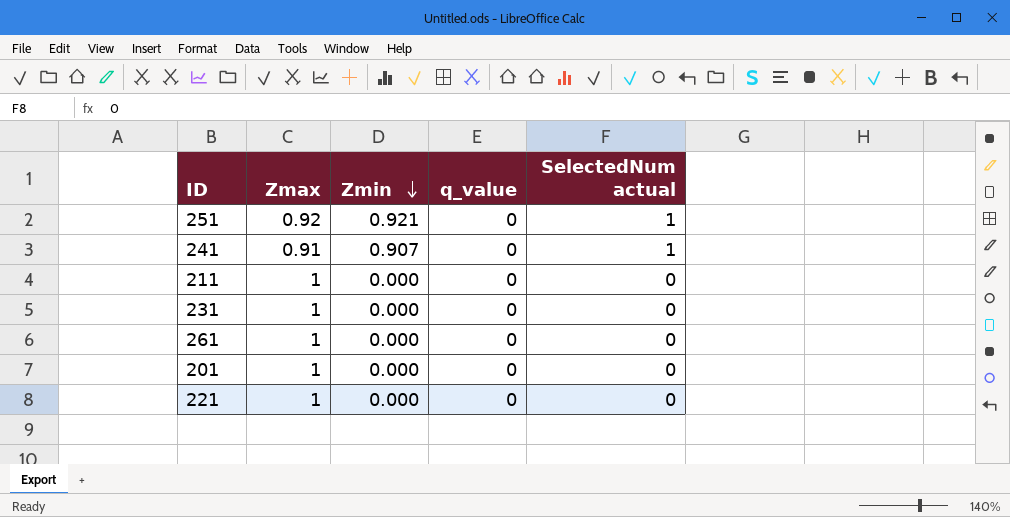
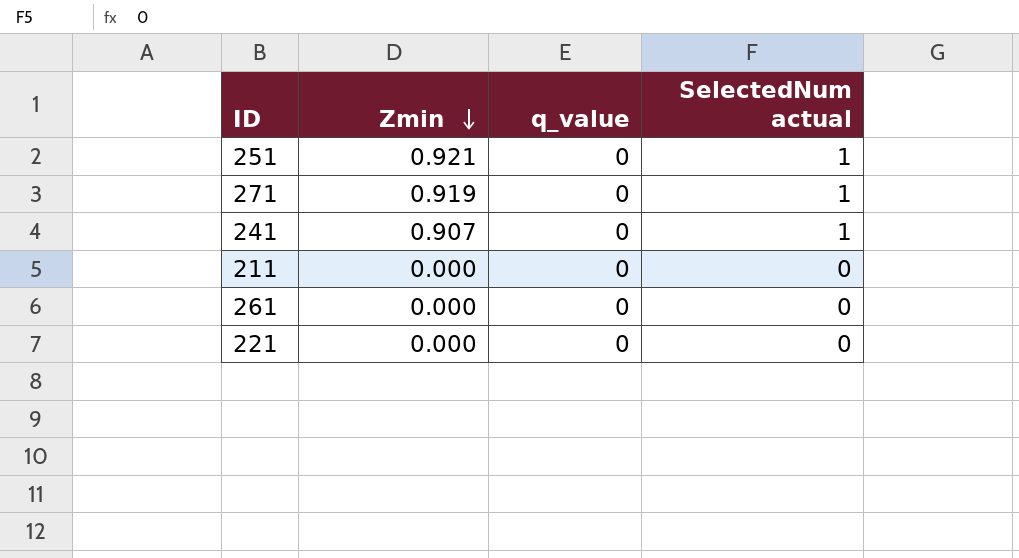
column Zmax | position: 2 -> none
row 231: 1 | 0.000 | 0 | 0 -> none
row 201: 1 | 0.000 | 0 | 0 -> none
row 271: none -> 0.919 | 0 | 1

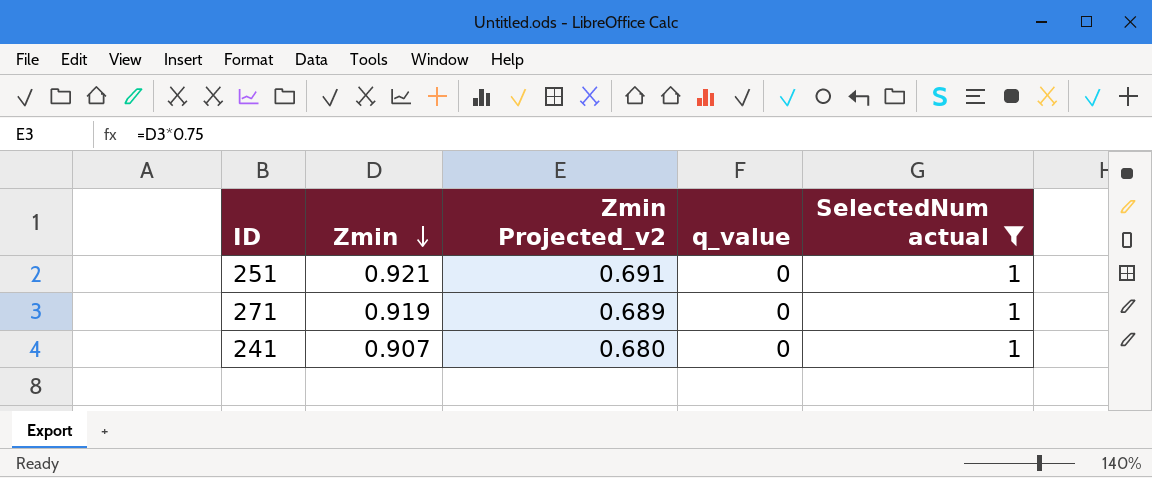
filter: none -> SelectedNum actual = 1
column Zmin Projected_v2 | formula: none -> [Zmin] * 0.75

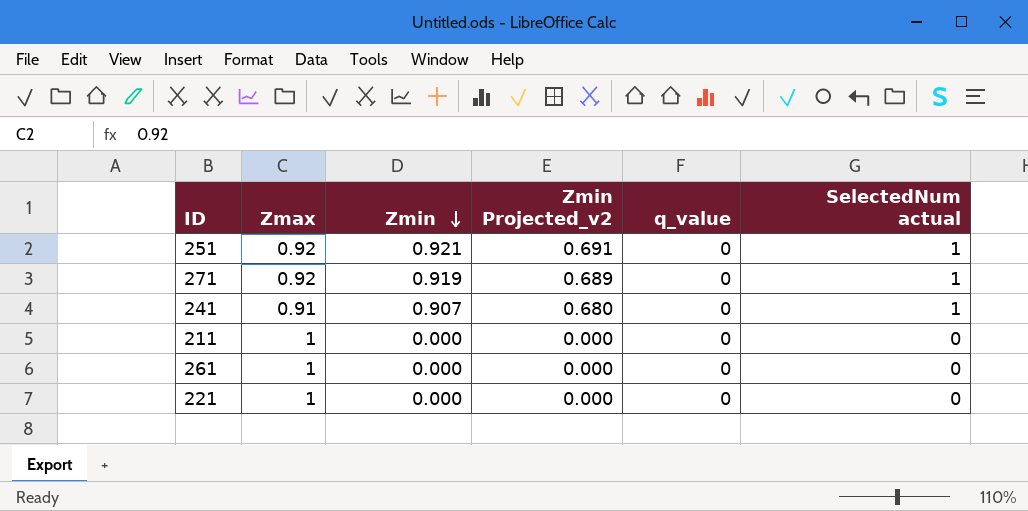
filter: SelectedNum actual = 1 -> none
column Zmax | position: none -> 2

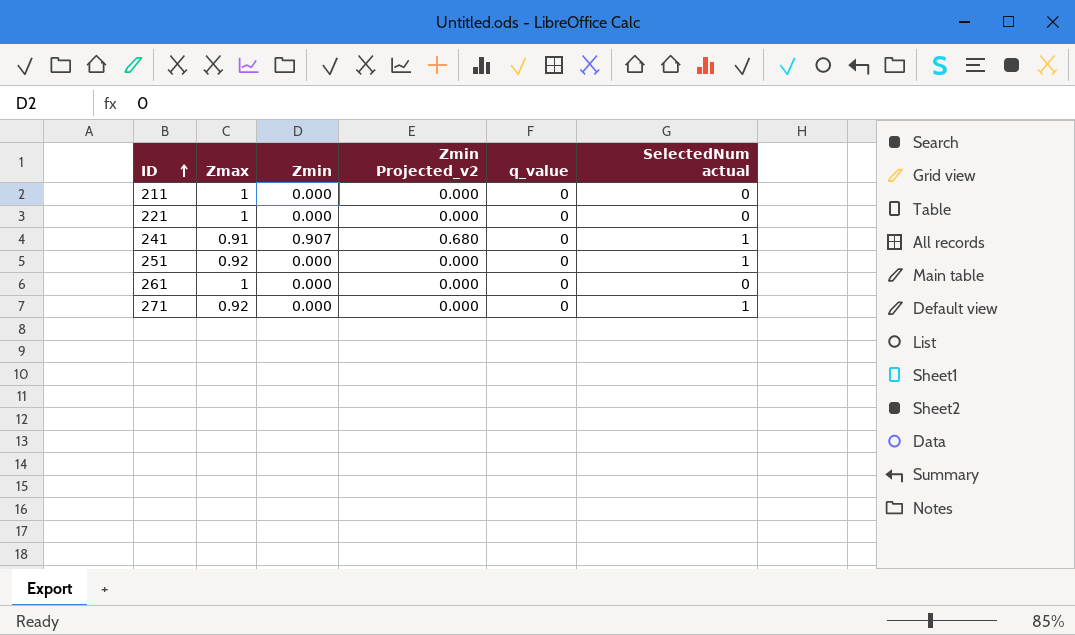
row order: Zmin descending -> ID ascending
251 | Zmin: 0.921 -> 0.000
251 | Zmin Projected_v2: 0.691 -> 0.000
271 | Zmin: 0.919 -> 0.000
271 | Zmin Projected_v2: 0.689 -> 0.000

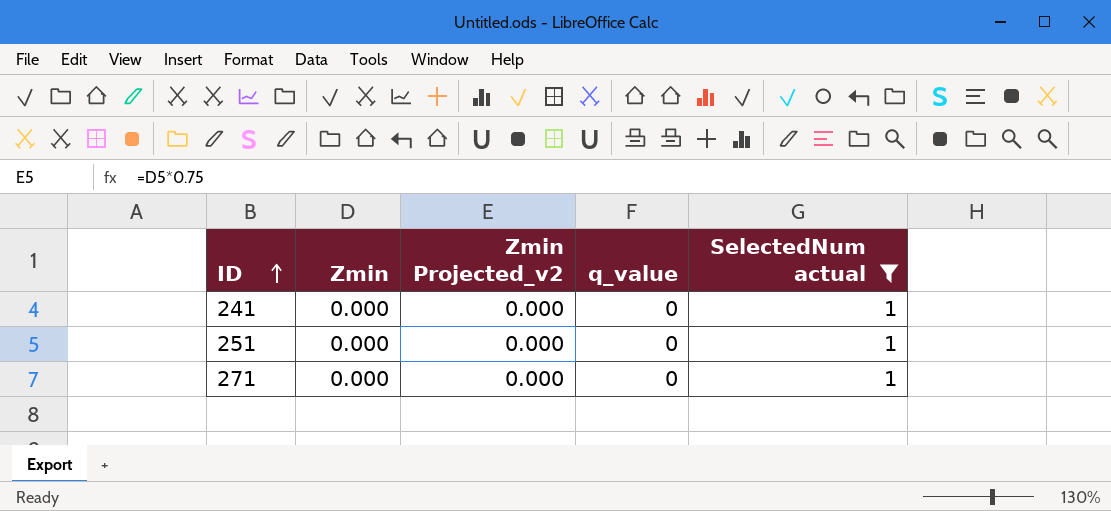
filter: none -> SelectedNum actual = 1
column Zmax | position: 2 -> none
241 | Zmin: 0.907 -> 0.000
241 | Zmin Projected_v2: 0.680 -> 0.000

